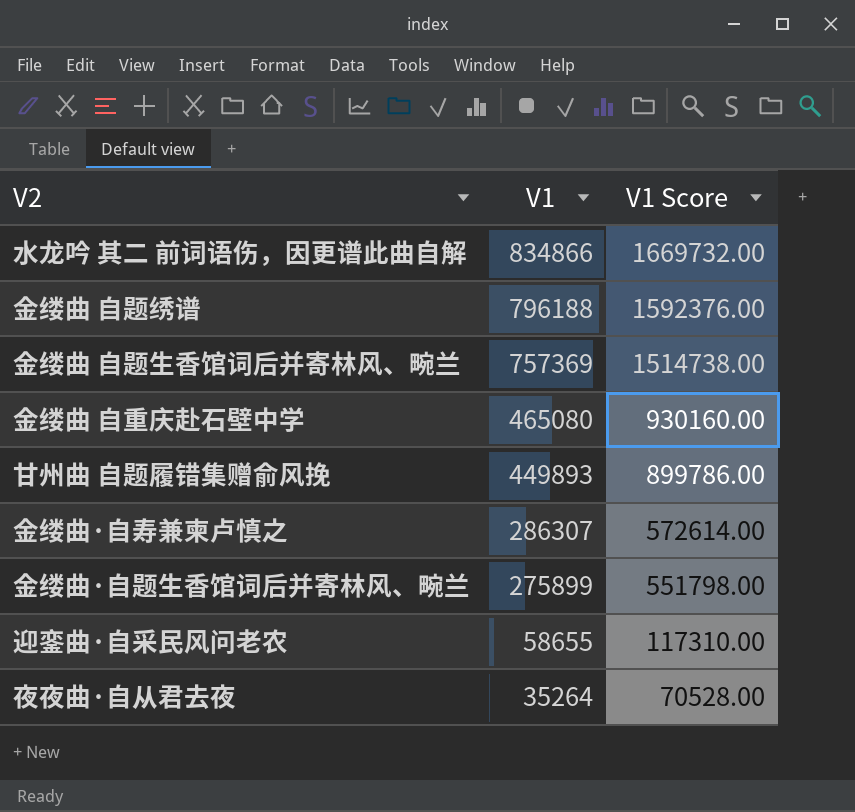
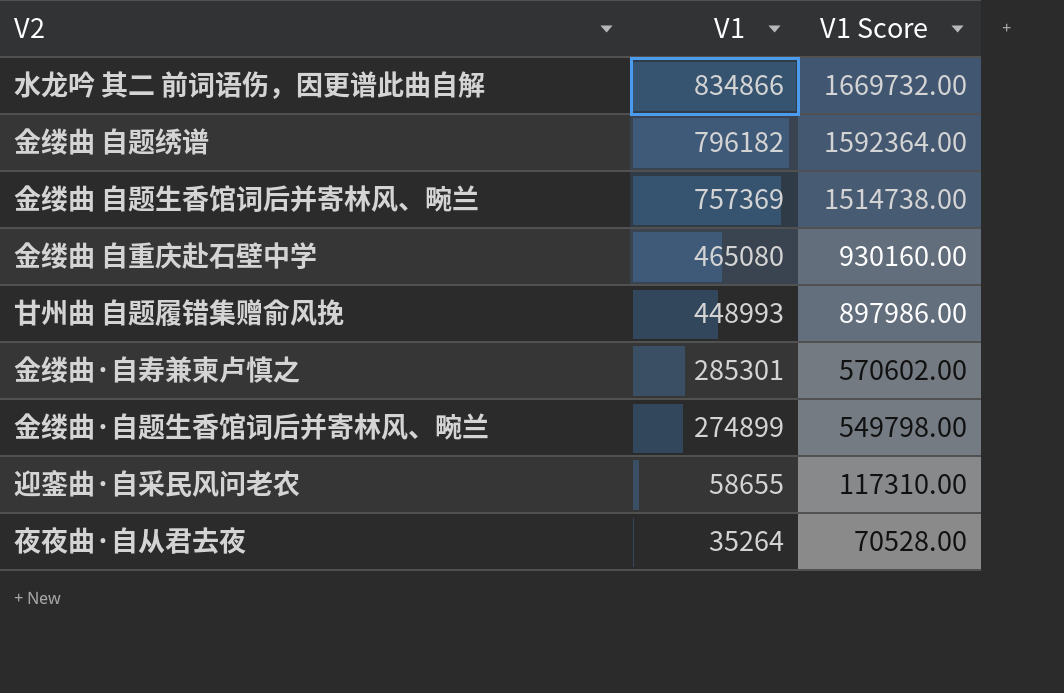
金缕曲 自题绣谱 | V1: 796188 -> 796182
金缕曲 自题绣谱 | V1 Score: 1592376.00 -> 1592364.00
甘州曲 自题履错集赠俞风挽 | V1: 449893 -> 448993
甘州曲 自题履错集赠俞风挽 | V1 Score: 899786.00 -> 897986.00
金缕曲·自寿兼柬卢慎之 | V1: 286307 -> 285301
金缕曲·自寿兼柬卢慎之 | V1 Score: 572614.00 -> 570602.00
金缕曲·自题生香馆词后并寄林风、畹兰 | V1: 275899 -> 274899
金缕曲·自题生香馆词后并寄林风、畹兰 | V1 Score: 551798.00 -> 549798.00

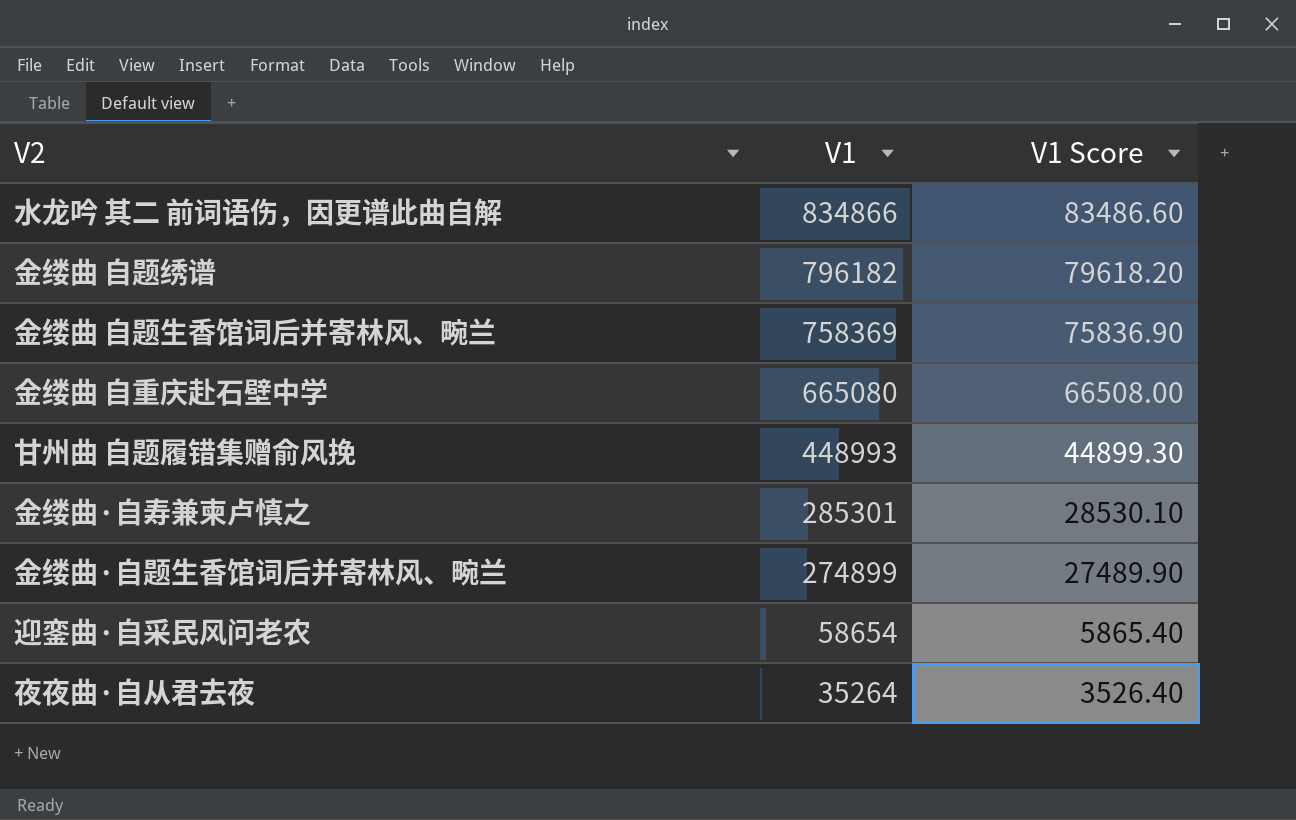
column V1 Score | formula: [V1] * 2 -> [V1] * 0.1
金缕曲 自题生香馆词后并寄林风、畹兰 | V1: 757369 -> 758369
金缕曲 自重庆赴石壁中学 | V1: 465080 -> 665080
迎銮曲·自采民风问老农 | V1: 58655 -> 58654

